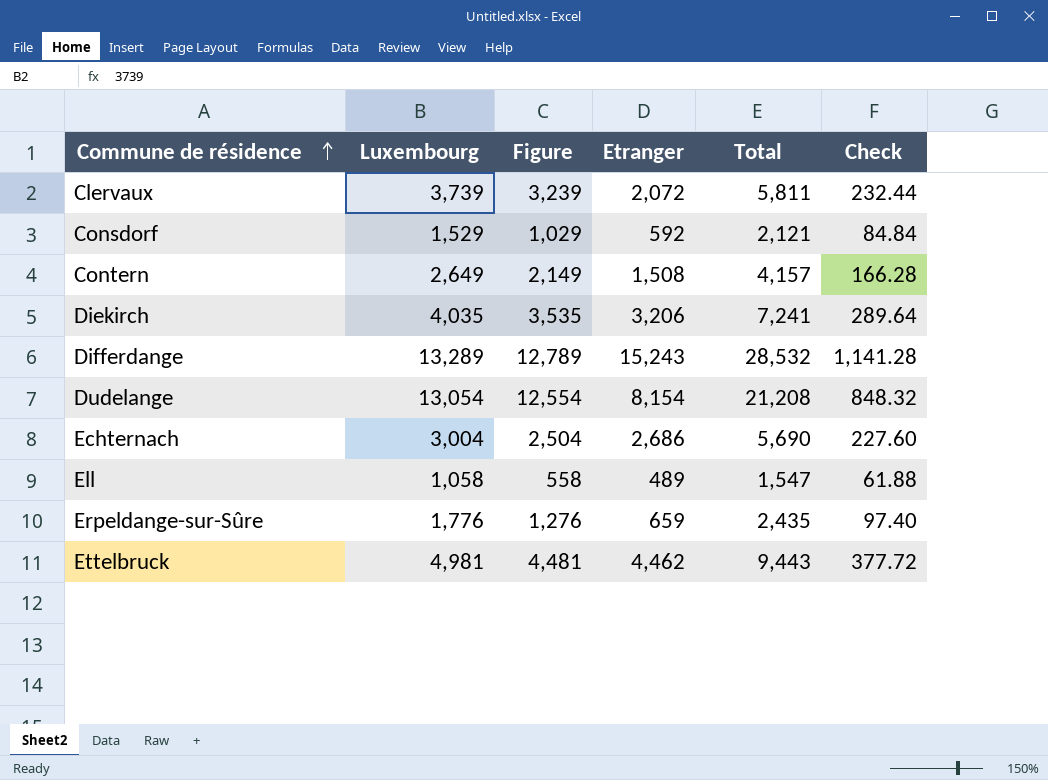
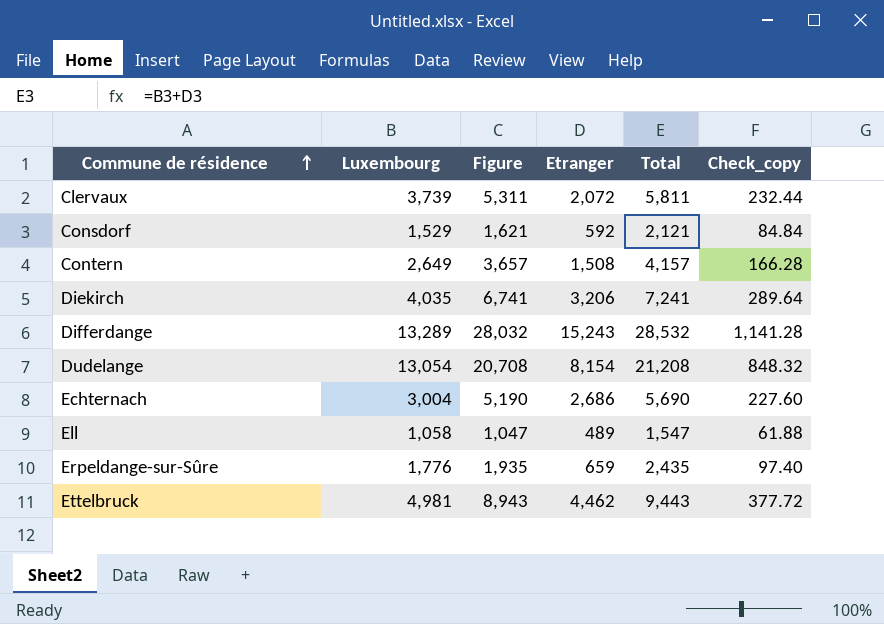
column Figure | formula: [Luxembourg] - 500 -> [Total] - 500
column name: Check -> Check_copy

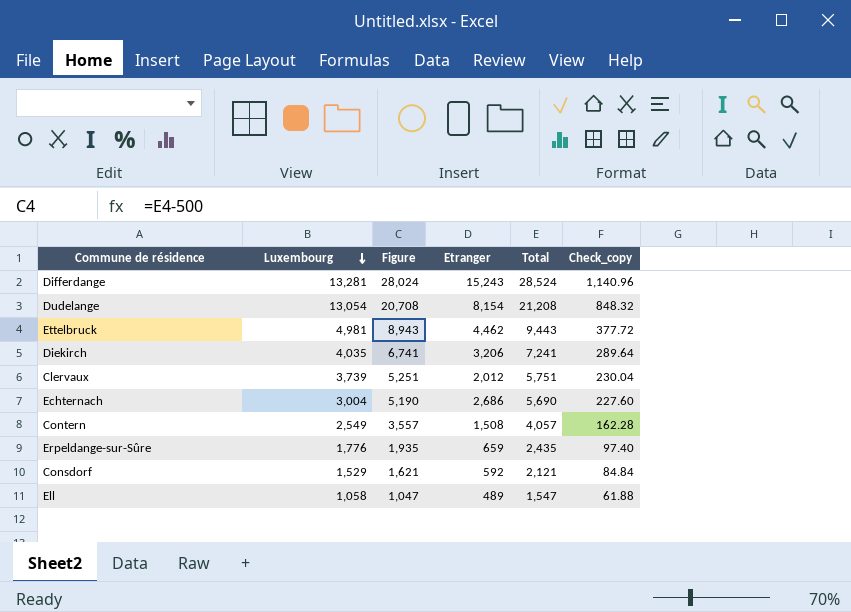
row order: Commune de résidence ascending -> Luxembourg descending
Differdange | Luxembourg: 13,289 -> 13,281
Differdange | Figure: 28,032 -> 28,024
Differdange | Total: 28,532 -> 28,524
Differdange | Check_copy: 1,141.28 -> 1,140.96
Clervaux | Figure: 5,311 -> 5,251
Clervaux | Etranger: 2,072 -> 2,012
Clervaux | Total: 5,811 -> 5,751
Clervaux | Check_copy: 232.44 -> 230.04
Contern | Luxembourg: 2,649 -> 2,549
Contern | Figure: 3,657 -> 3,557
Contern | Total: 4,157 -> 4,057
Contern | Check_copy: 166.28 -> 162.28

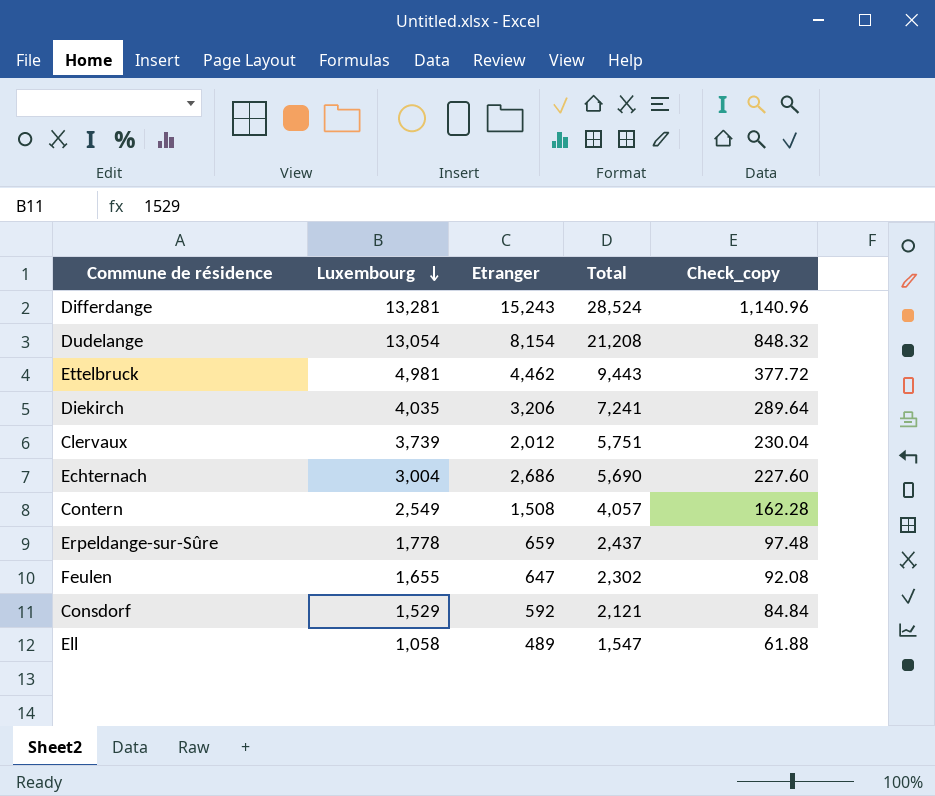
column Figure | formula: [Total] - 500 -> none
Erpeldange-sur-Sûre | Luxembourg: 1,776 -> 1,778
Erpeldange-sur-Sûre | Total: 2,435 -> 2,437
Erpeldange-sur-Sûre | Check_copy: 97.40 -> 97.48
row Feulen: none -> 1,655 | 647 | 2,302 | 92.08

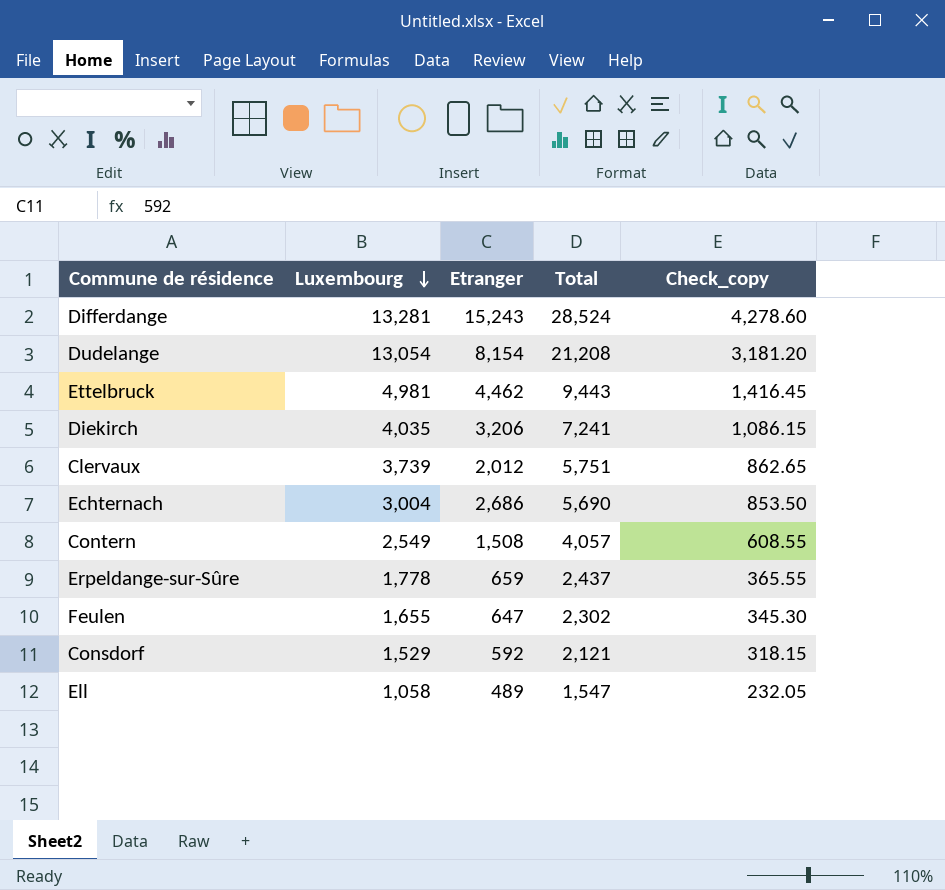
column Check_copy | formula: [Total] * 0.04 -> [Total] * 0.15

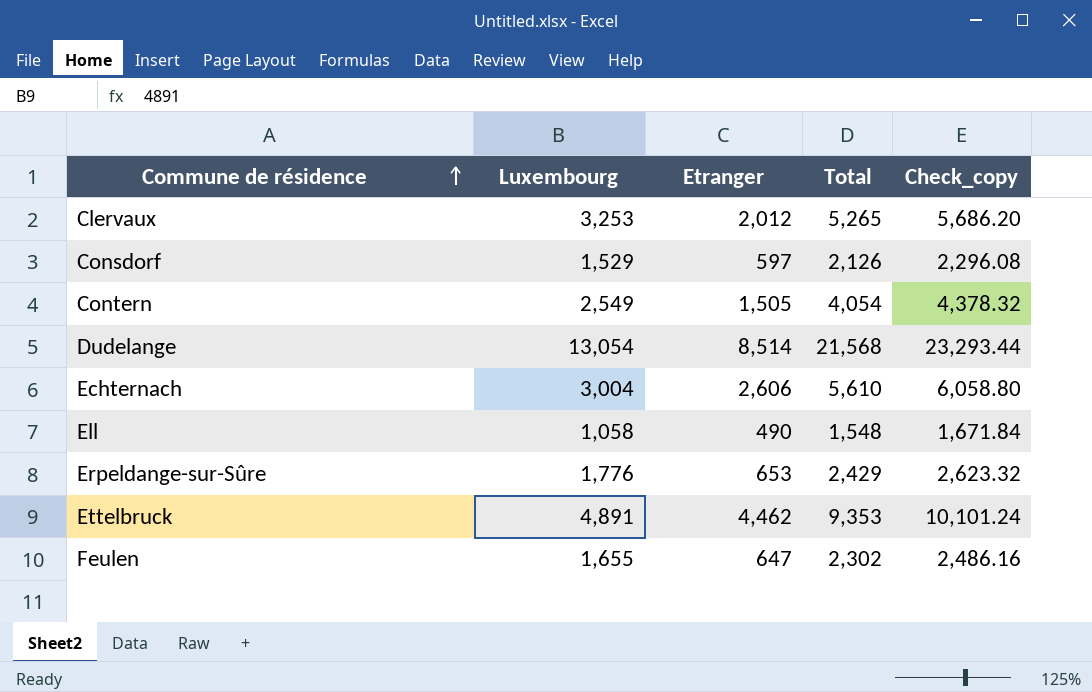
row order: Luxembourg descending -> Commune de résidence ascending
column Check_copy | formula: [Total] * 0.15 -> [Total] * 1.08
row Differdange: 13,281 | 15,243 | 28,524 | 4,278.60 -> none
row Diekirch: 4,035 | 3,206 | 7,241 | 1,086.15 -> none
Clervaux | Luxembourg: 3,739 -> 3,253
Clervaux | Total: 5,751 -> 5,265
Consdorf | Etranger: 592 -> 597
Consdorf | Total: 2,121 -> 2,126
Contern | Etranger: 1,508 -> 1,505
Contern | Total: 4,057 -> 4,054
Dudelange | Etranger: 8,154 -> 8,514
Dudelange | Total: 21,208 -> 21,568
Echternach | Etranger: 2,686 -> 2,606
Echternach | Total: 5,690 -> 5,610
Ell | Etranger: 489 -> 490
Ell | Total: 1,547 -> 1,548
Erpeldange-sur-Sûre | Luxembourg: 1,778 -> 1,776
Erpeldange-sur-Sûre | Etranger: 659 -> 653
Erpeldange-sur-Sûre | Total: 2,437 -> 2,429
Ettelbruck | Luxembourg: 4,981 -> 4,891
Ettelbruck | Total: 9,443 -> 9,353

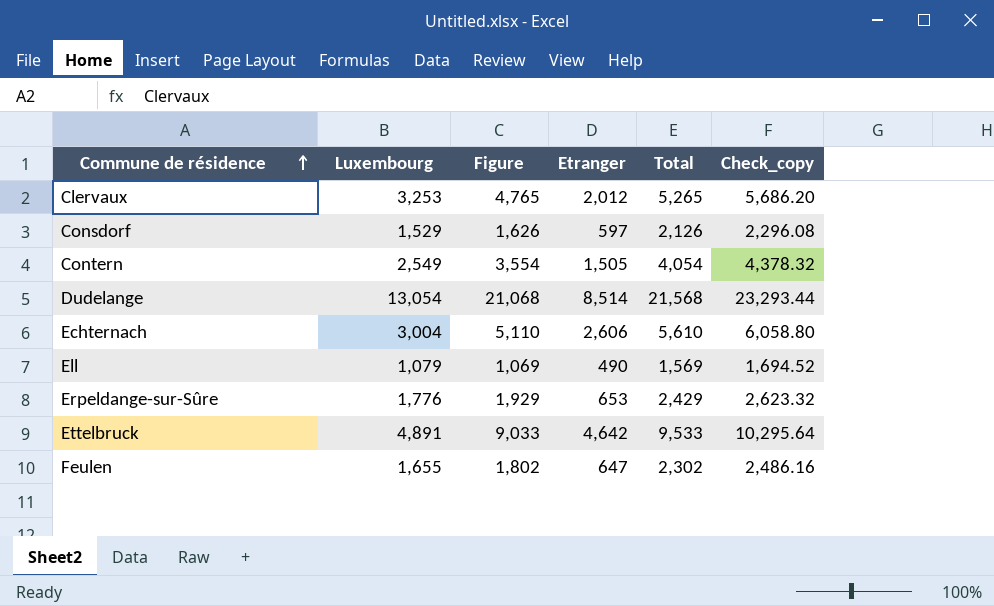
column Figure | formula: none -> [Total] - 500
Ell | Luxembourg: 1,058 -> 1,079
Ell | Total: 1,548 -> 1,569
Ell | Check_copy: 1,671.84 -> 1,694.52
Ettelbruck | Etranger: 4,462 -> 4,642
Ettelbruck | Total: 9,353 -> 9,533
Ettelbruck | Check_copy: 10,101.24 -> 10,295.64

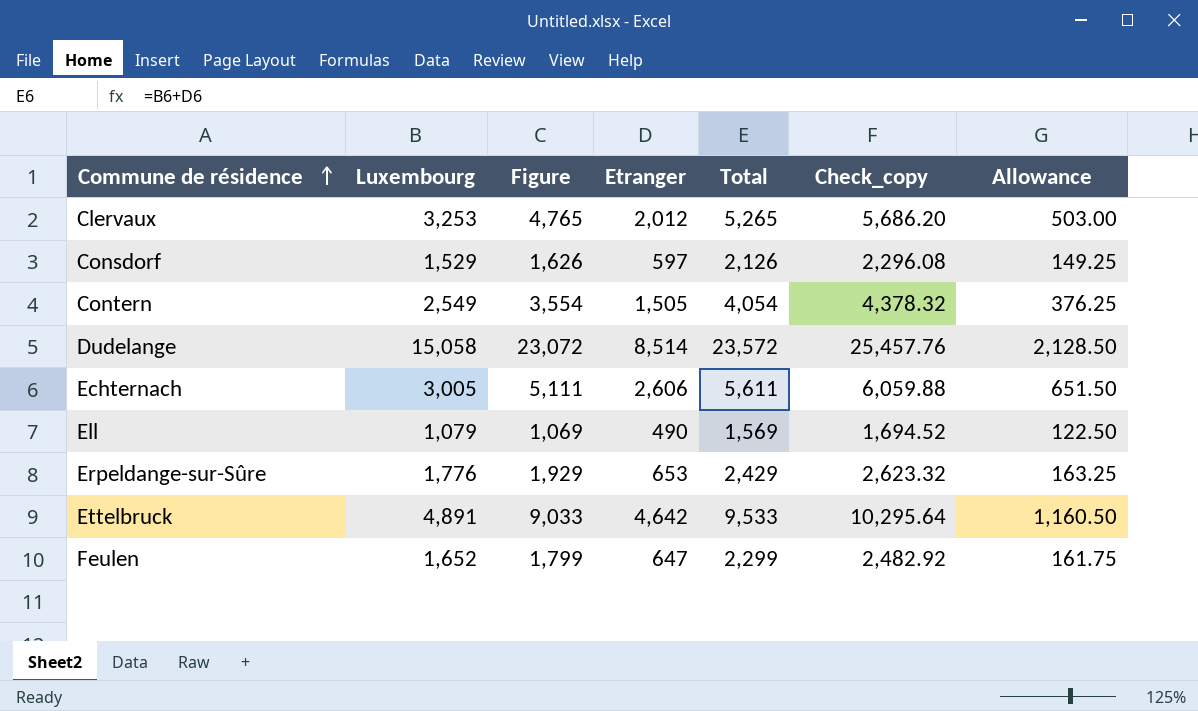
column Allowance | formula: none -> [Etranger] * 0.25
Dudelange | Luxembourg: 13,054 -> 15,058
Dudelange | Figure: 21,068 -> 23,072
Dudelange | Total: 21,568 -> 23,572
Dudelange | Check_copy: 23,293.44 -> 25,457.76
Echternach | Luxembourg: 3,004 -> 3,005
Echternach | Figure: 5,110 -> 5,111
Echternach | Total: 5,610 -> 5,611
Echternach | Check_copy: 6,058.80 -> 6,059.88
Feulen | Luxembourg: 1,655 -> 1,652
Feulen | Figure: 1,802 -> 1,799
Feulen | Total: 2,302 -> 2,299
Feulen | Check_copy: 2,486.16 -> 2,482.92

